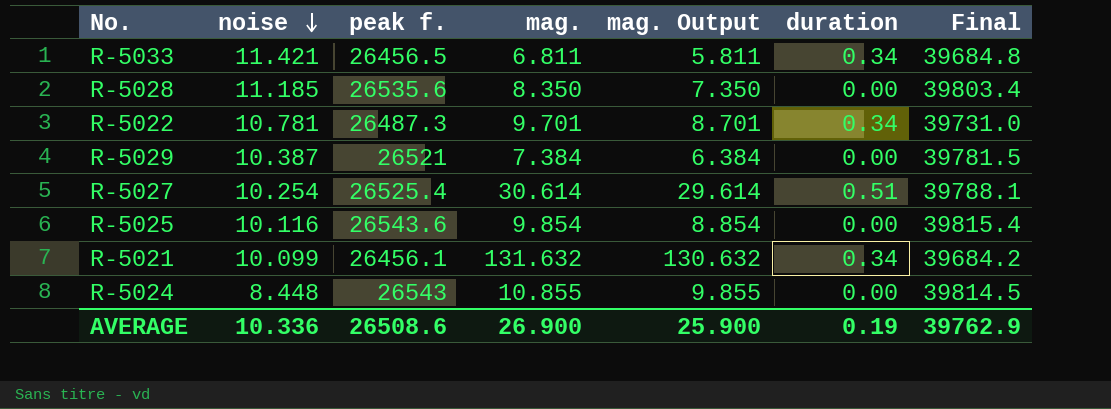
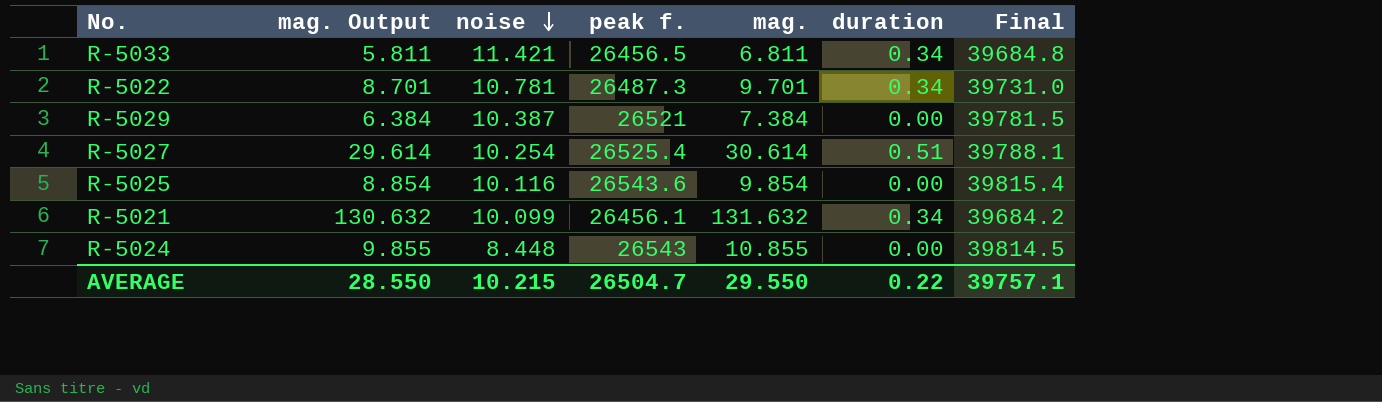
column mag. Output | position: 5 -> 2
row R-5028: 11.185 | 26535.6 | 8.350 | 7.350 | 0.00 | 39803.4 -> none
AVERAGE | mag. Output: 25.900 -> 28.550
AVERAGE | noise: 10.336 -> 10.215
AVERAGE | peak f.: 26508.6 -> 26504.7
AVERAGE | mag.: 26.900 -> 29.550
AVERAGE | duration: 0.19 -> 0.22
AVERAGE | Final: 39762.9 -> 39757.1

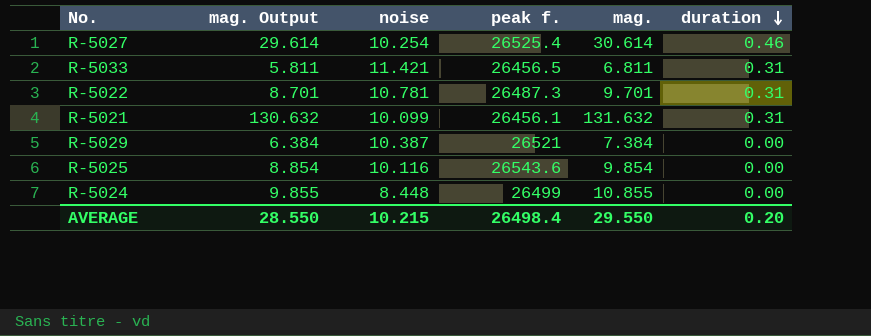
row order: noise descending -> duration descending
column Final | formula: [peak f.] * 1.5 -> none
R-5027 | duration: 0.51 -> 0.46
R-5033 | duration: 0.34 -> 0.31
R-5022 | duration: 0.34 -> 0.31
R-5021 | duration: 0.34 -> 0.31
R-5024 | peak f.: 26543 -> 26499
AVERAGE | peak f.: 26504.7 -> 26498.4
AVERAGE | duration: 0.22 -> 0.20

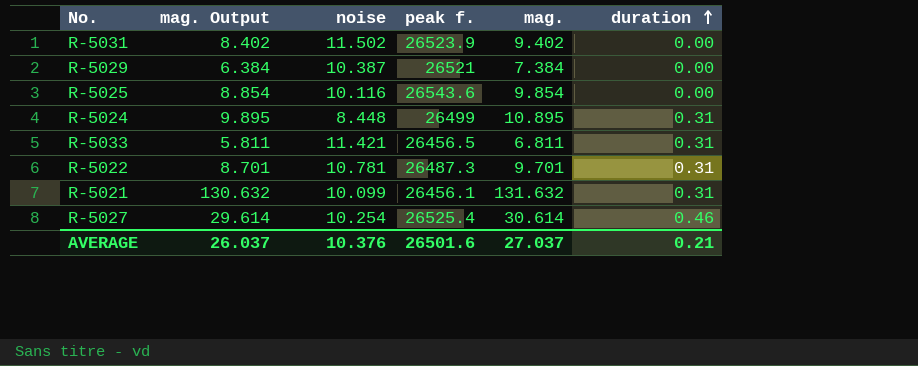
row order: duration descending -> duration ascending
row R-5031: none -> 8.402 | 11.502 | 26523.9 | 9.402 | 0.00
R-5024 | mag. Output: 9.855 -> 9.895
R-5024 | mag.: 10.855 -> 10.895
R-5024 | duration: 0.00 -> 0.31
AVERAGE | mag. Output: 28.550 -> 26.037
AVERAGE | noise: 10.215 -> 10.376
AVERAGE | peak f.: 26498.4 -> 26501.6
AVERAGE | mag.: 29.550 -> 27.037
AVERAGE | duration: 0.20 -> 0.21

